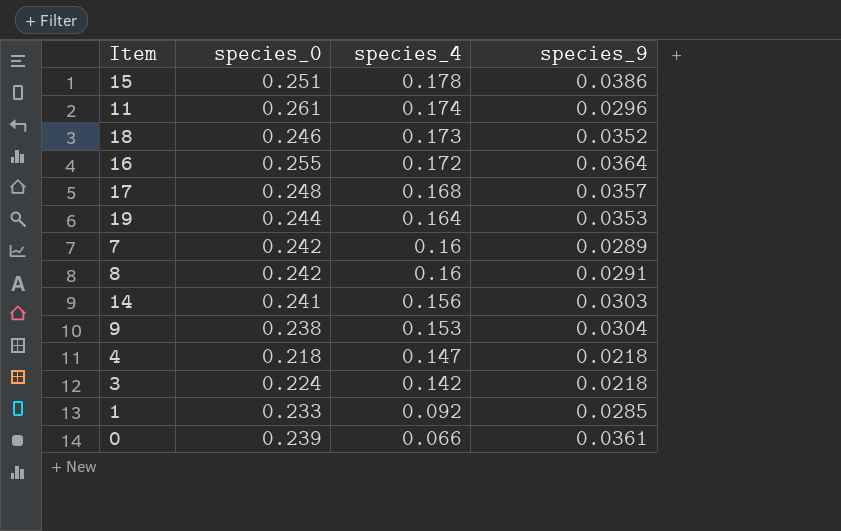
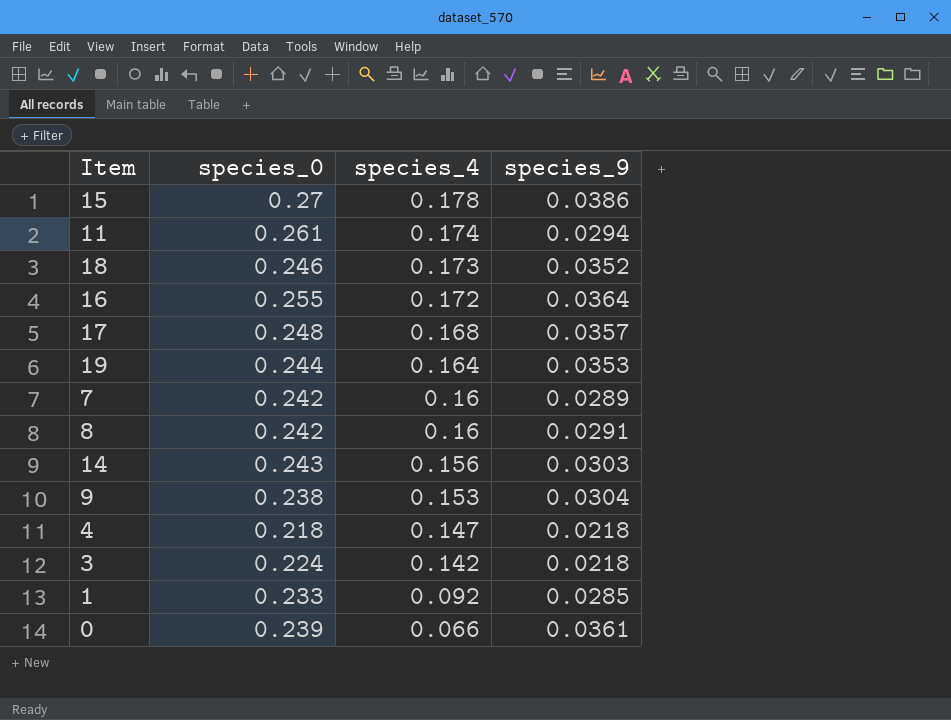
15 | species_0: 0.251 -> 0.27
11 | species_9: 0.0296 -> 0.0294
14 | species_0: 0.241 -> 0.243

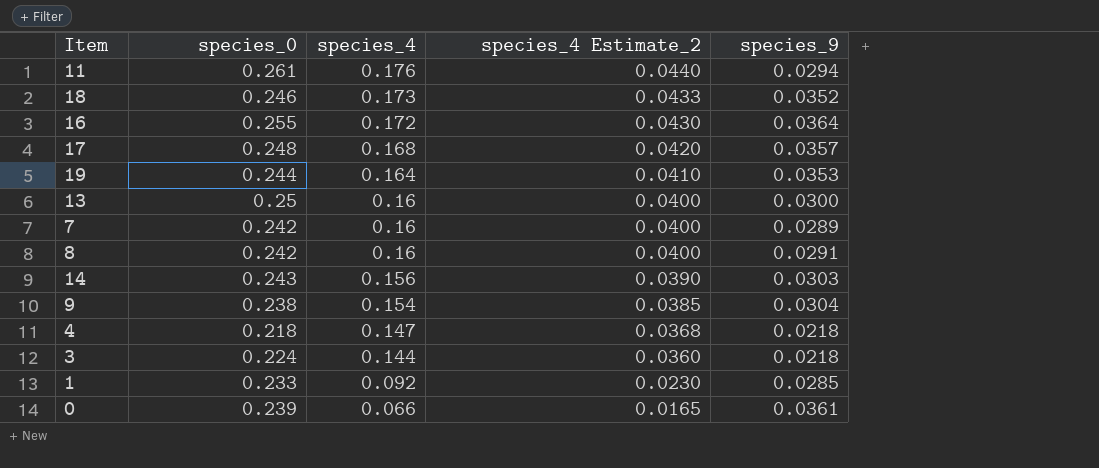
column species_4 Estimate_2 | formula: none -> [species_4] * 0.25
row 15: 0.27 | 0.178 | 0.0386 -> none
11 | species_4: 0.174 -> 0.176
row 13: none -> 0.25 | 0.16 | 0.0400 | 0.0300
9 | species_4: 0.153 -> 0.154
3 | species_4: 0.142 -> 0.144

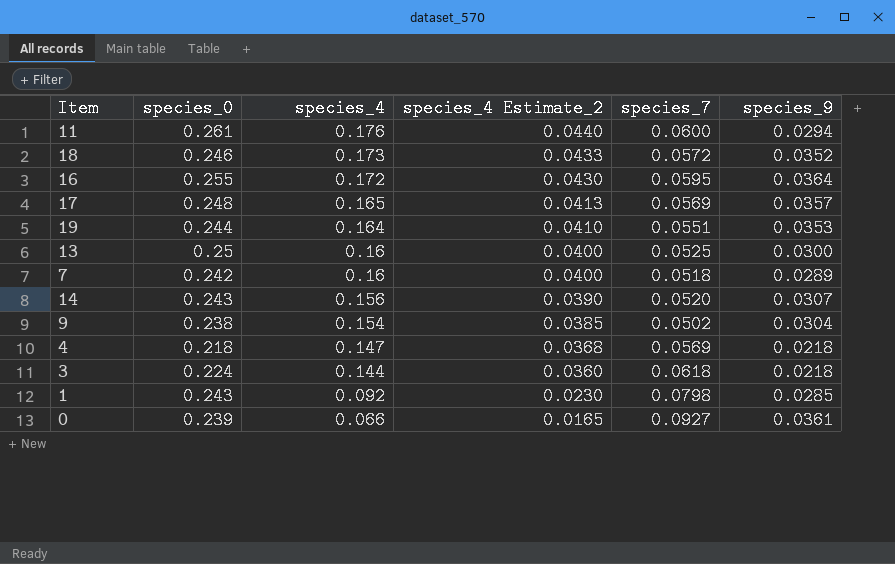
column species_7 | position: none -> 5
row 8: 0.242 | 0.16 | 0.0400 | 0.0291 -> none
17 | species_4: 0.168 -> 0.165
17 | species_4 Estimate_2: 0.0420 -> 0.0413
14 | species_9: 0.0303 -> 0.0307
1 | species_0: 0.233 -> 0.243

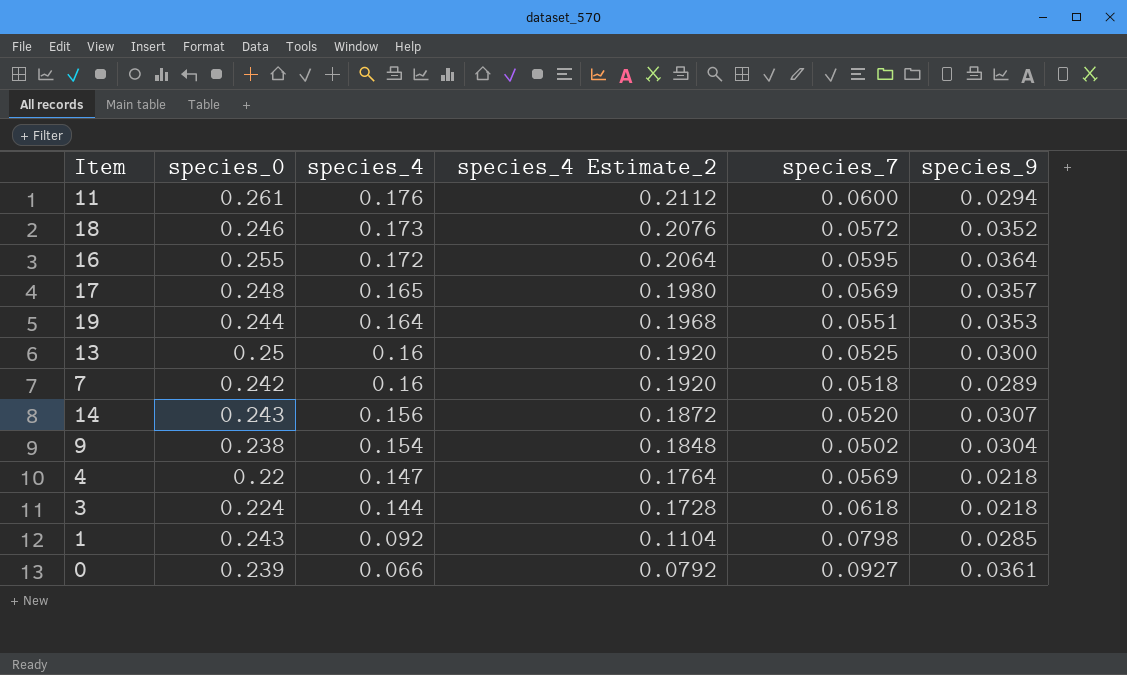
column species_4 Estimate_2 | formula: [species_4] * 0.25 -> [species_4] * 1.2
4 | species_0: 0.218 -> 0.22

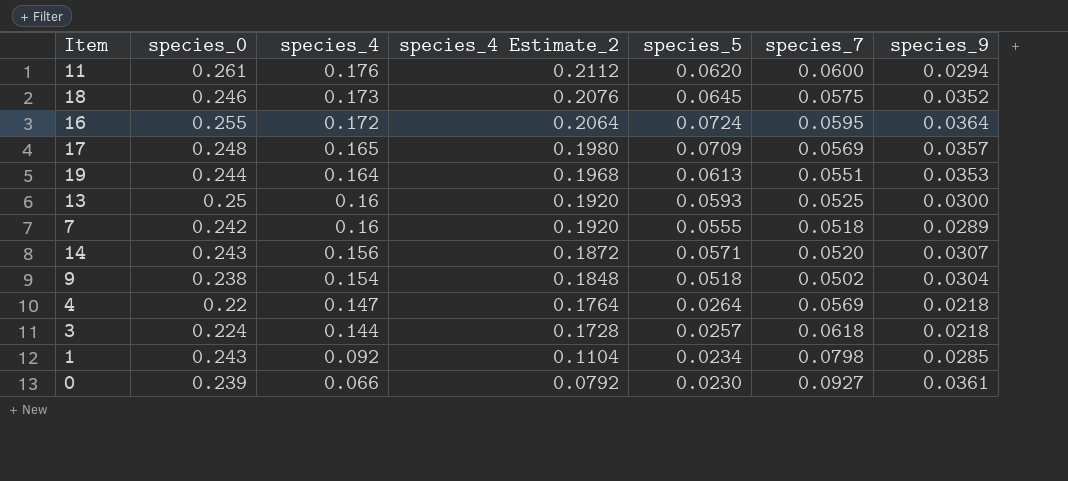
column species_5 | position: none -> 5
18 | species_7: 0.0572 -> 0.0575

